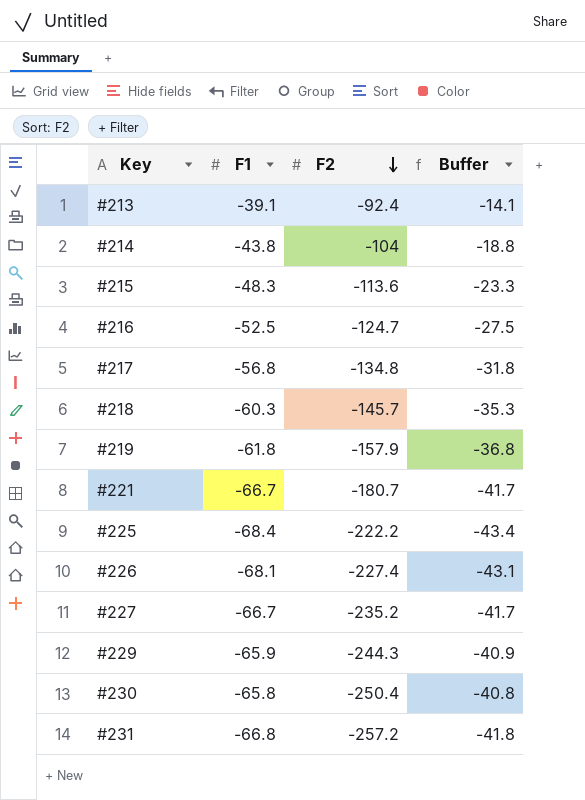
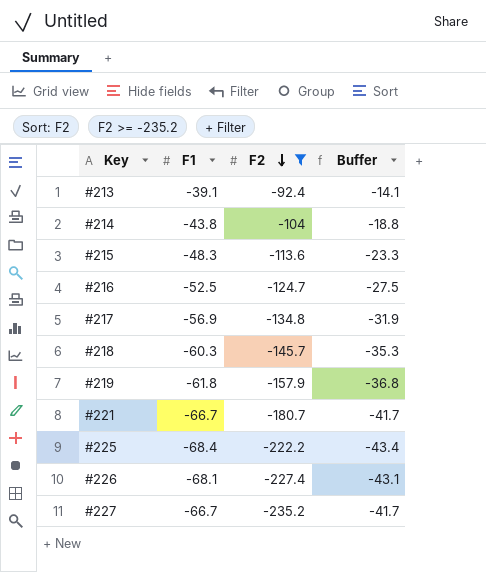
filter: none -> F2 >= -235.2
#217 | F1: -56.8 -> -56.9
#217 | Buffer: -31.8 -> -31.9

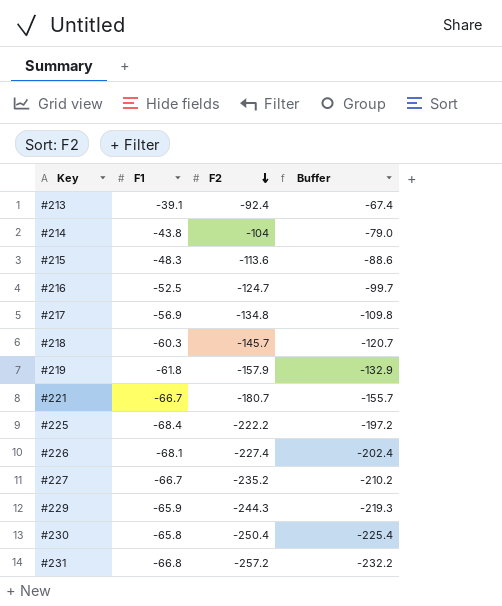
filter: F2 >= -235.2 -> none
column Buffer | formula: [F1] + 25 -> [F2] + 25

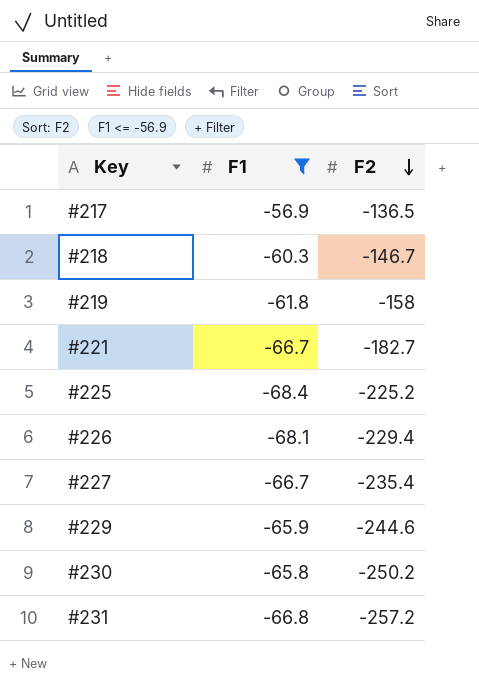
filter: none -> F1 <= -56.9
column Buffer | formula: [F2] + 25 -> none
#217 | F2: -134.8 -> -136.5
#218 | F2: -145.7 -> -146.7
#219 | F2: -157.9 -> -158
#221 | F2: -180.7 -> -182.7
#225 | F2: -222.2 -> -225.2
#226 | F2: -227.4 -> -229.4
#227 | F2: -235.2 -> -235.4
#229 | F2: -244.3 -> -244.6
#230 | F2: -250.4 -> -250.2

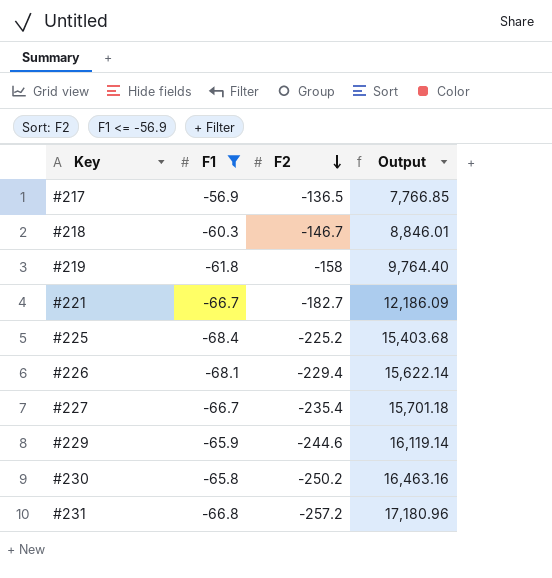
column Output | formula: none -> [F1] * [F2]

